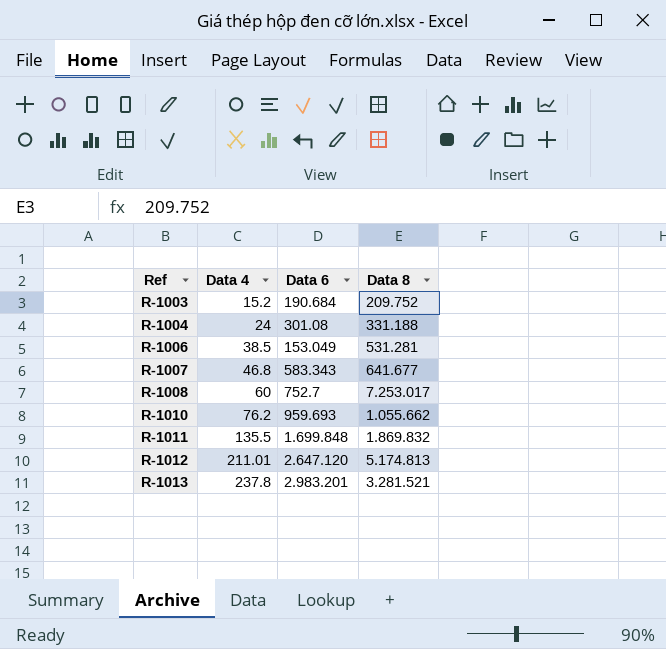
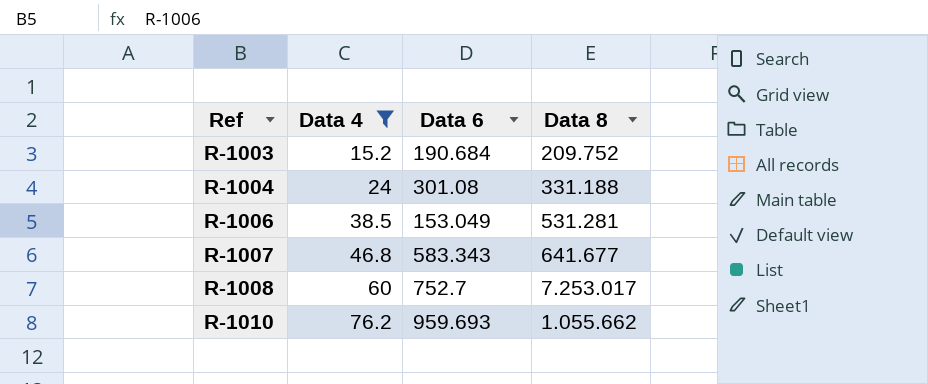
filter: none -> Data 4 <= 76.2

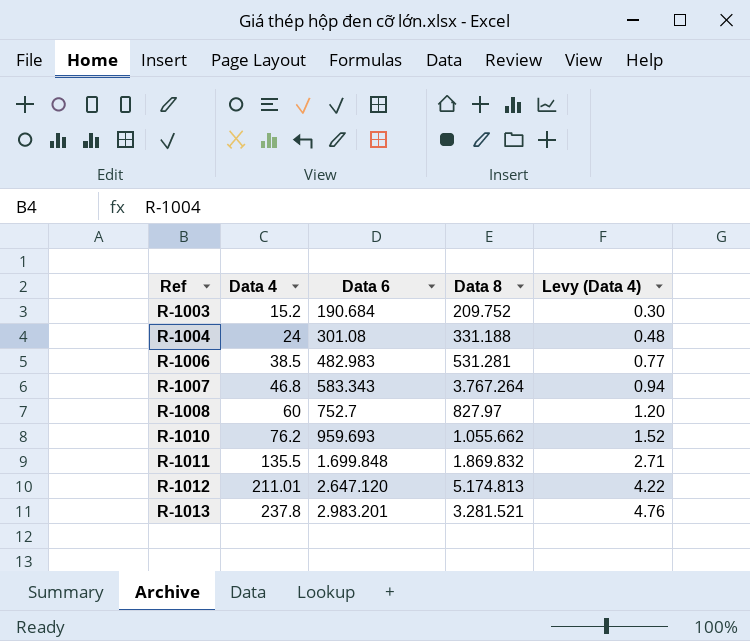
filter: Data 4 <= 76.2 -> none
column Levy (Data 4) | formula: none -> [Data 4] * 0.02
R-1006 | Data 6: 153.049 -> 482.983
R-1007 | Data 8: 641.677 -> 3.767.264
R-1008 | Data 8: 7.253.017 -> 827.97

